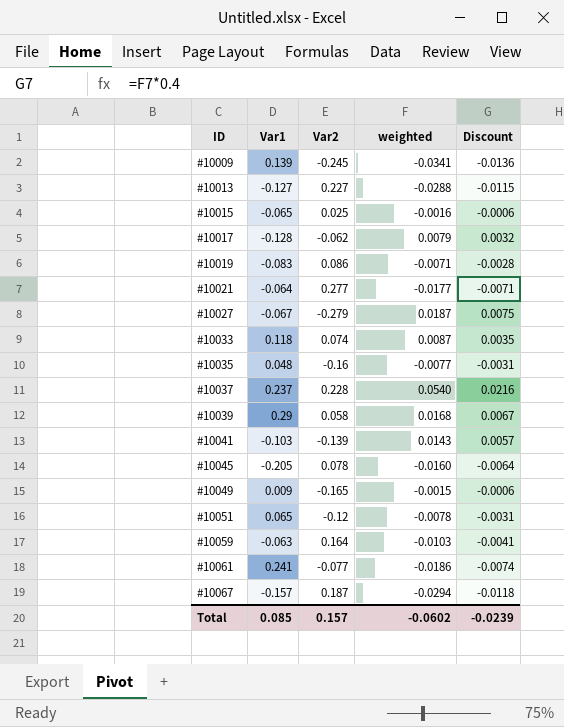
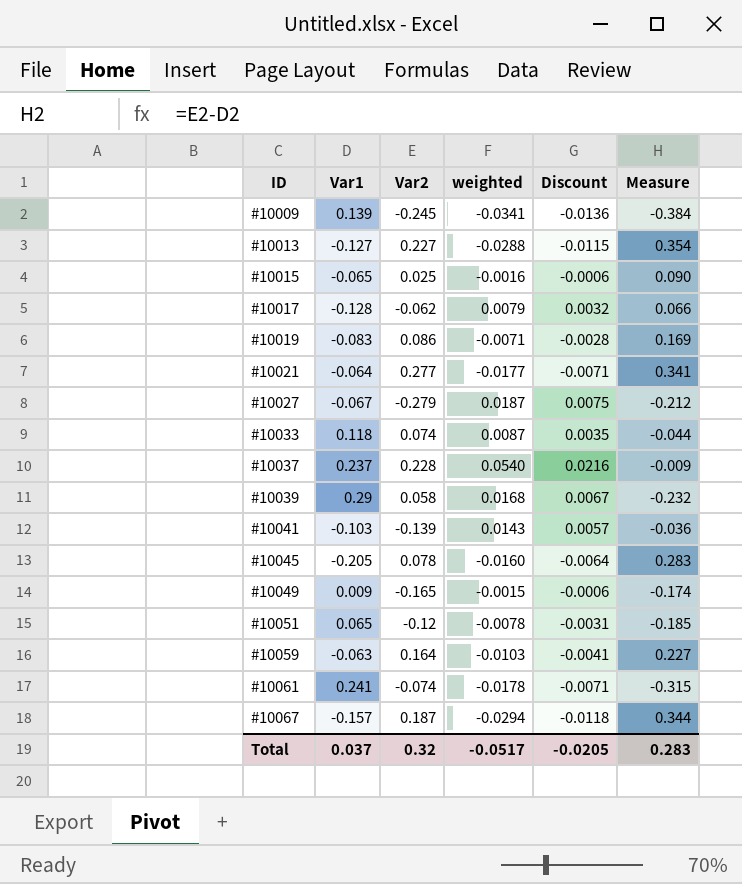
column Measure | formula: none -> [Var2] - [Var1]
row #10035: 0.048 | -0.16 | -0.0077 | -0.0031 -> none
#10061 | Var2: -0.077 -> -0.074
#10061 | weighted: -0.0186 -> -0.0178
#10061 | Discount: -0.0074 -> -0.0071
Total | Var1: 0.085 -> 0.037
Total | Var2: 0.157 -> 0.32
Total | weighted: -0.0602 -> -0.0517
Total | Discount: -0.0239 -> -0.0205

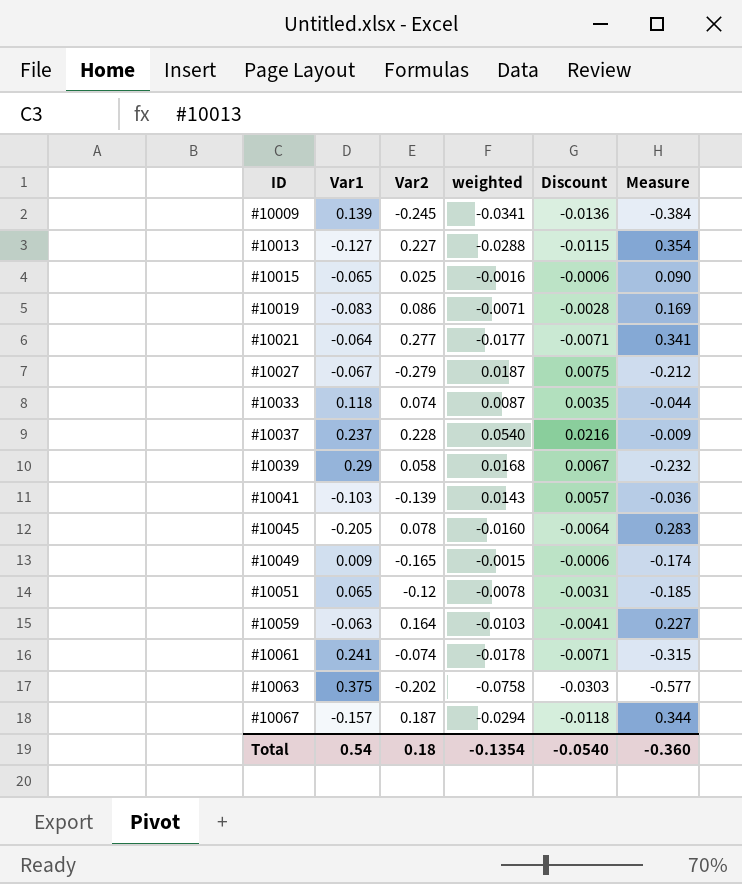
row #10017: -0.128 | -0.062 | 0.0079 | 0.0032 | 0.066 -> none
row #10063: none -> 0.375 | -0.202 | -0.0758 | -0.0303 | -0.577
Total | Var1: 0.037 -> 0.54
Total | Var2: 0.32 -> 0.18
Total | weighted: -0.0517 -> -0.1354
Total | Discount: -0.0205 -> -0.0540
Total | Measure: 0.283 -> -0.360

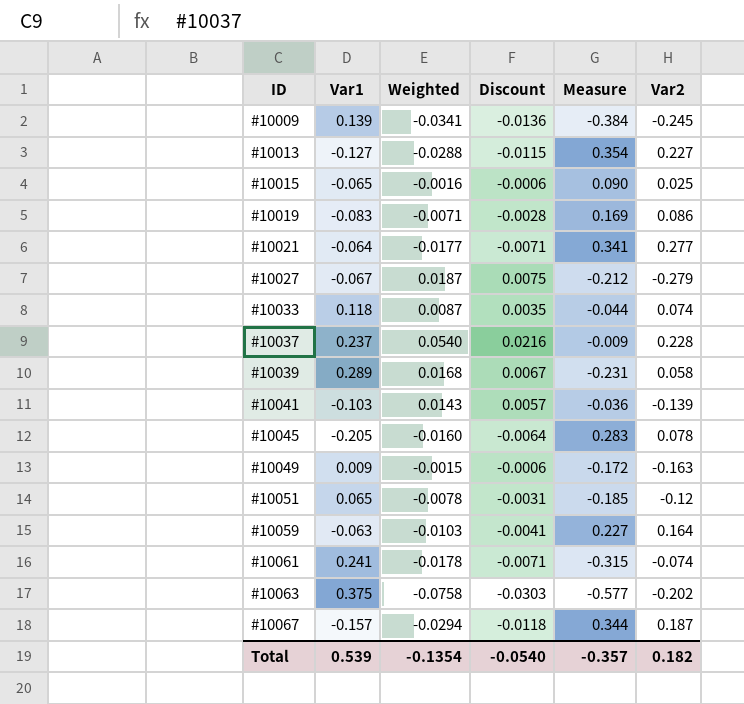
column name: weighted -> Weighted
column Var2 | position: 3 -> 6
#10039 | Var1: 0.29 -> 0.289
#10039 | Measure: -0.232 -> -0.231
#10049 | Measure: -0.174 -> -0.172
#10049 | Var2: -0.165 -> -0.163
Total | Var1: 0.54 -> 0.539
Total | Measure: -0.360 -> -0.357
Total | Var2: 0.18 -> 0.182

